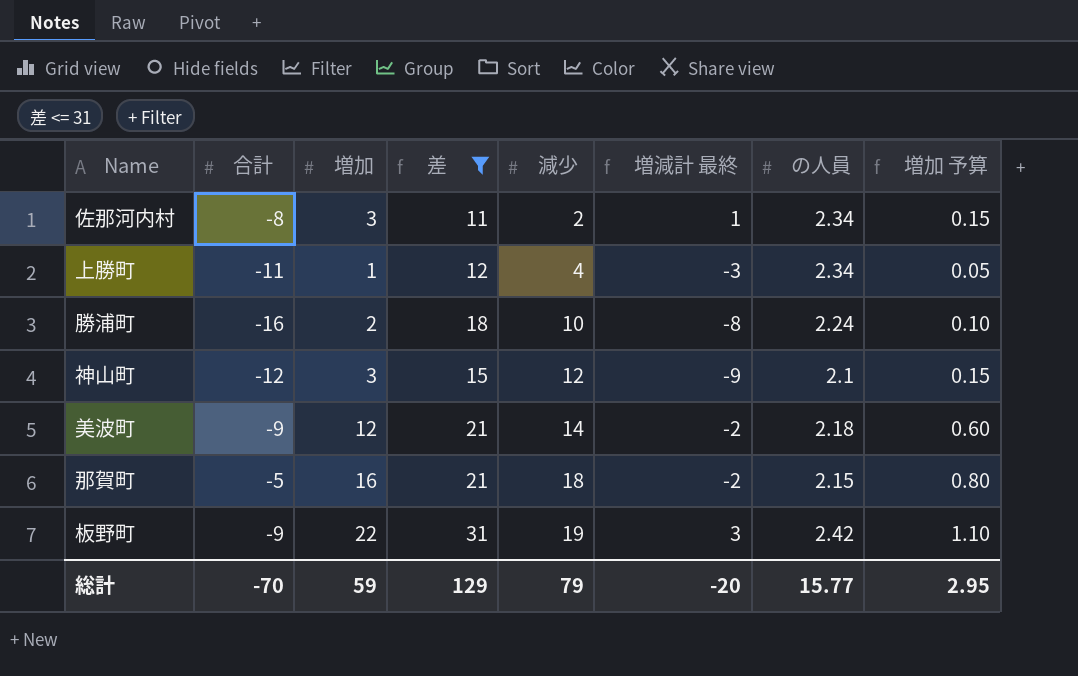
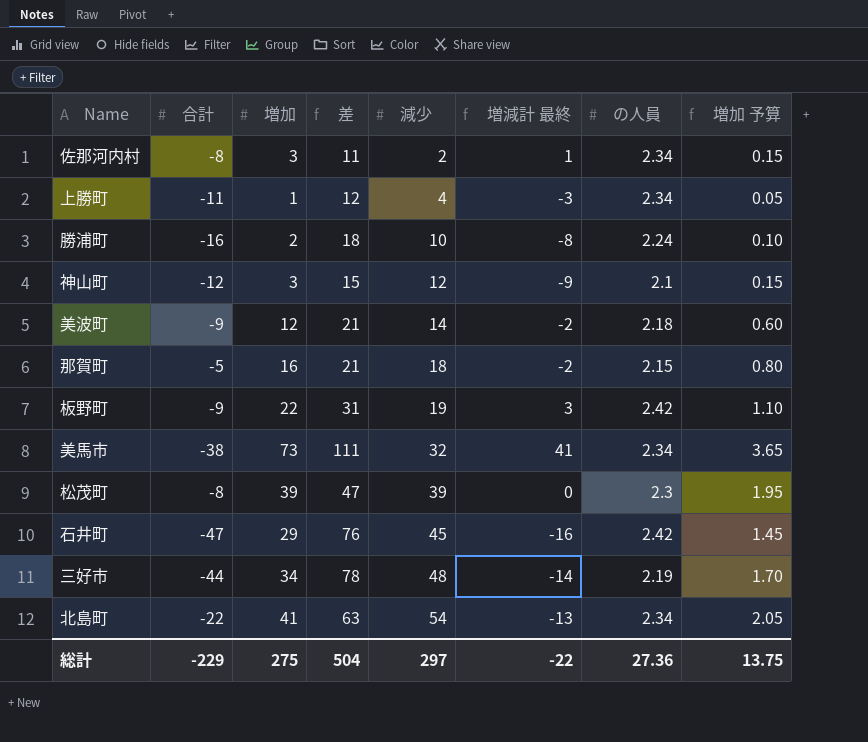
filter: 差 <= 31 -> none
総計 | 合計: -70 -> -229
総計 | 増加: 59 -> 275
総計 | 差: 129 -> 504
総計 | 減少: 79 -> 297
総計 | 増減計 最終: -20 -> -22
総計 | の人員: 15.77 -> 27.36
総計 | 増加 予算: 2.95 -> 13.75

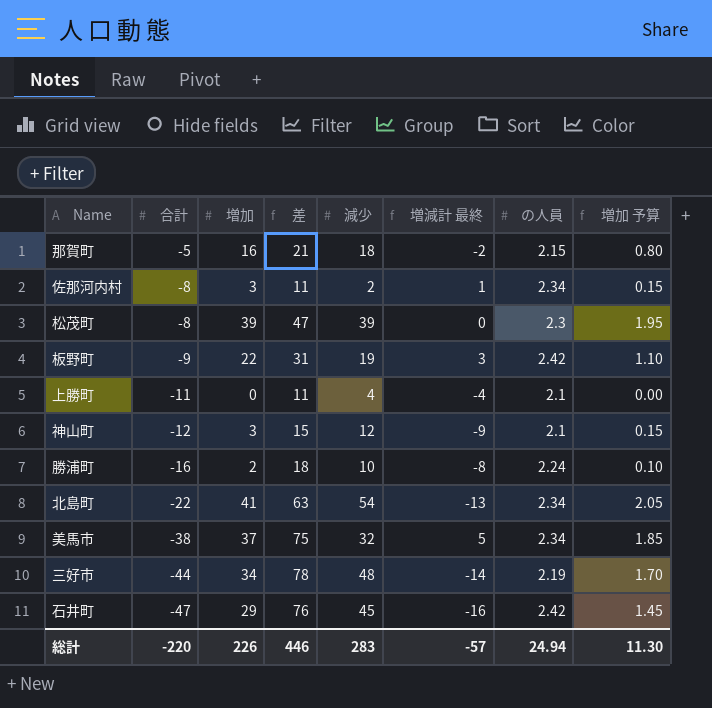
row order: 減少 ascending -> 合計 descending
row 美波町: -9 | 12 | 21 | 14 | -2 | 2.18 | 0.60 -> none
上勝町 | 増加: 1 -> 0
上勝町 | 差: 12 -> 11
上勝町 | 増減計 最終: -3 -> -4
上勝町 | の人員: 2.34 -> 2.1
上勝町 | 増加 予算: 0.05 -> 0.00
美馬市 | 増加: 73 -> 37
美馬市 | 差: 111 -> 75
美馬市 | 増減計 最終: 41 -> 5
美馬市 | 増加 予算: 3.65 -> 1.85
総計 | 合計: -229 -> -220
総計 | 増加: 275 -> 226
総計 | 差: 504 -> 446
総計 | 減少: 297 -> 283
総計 | 増減計 最終: -22 -> -57
総計 | の人員: 27.36 -> 24.94
総計 | 増加 予算: 13.75 -> 11.30

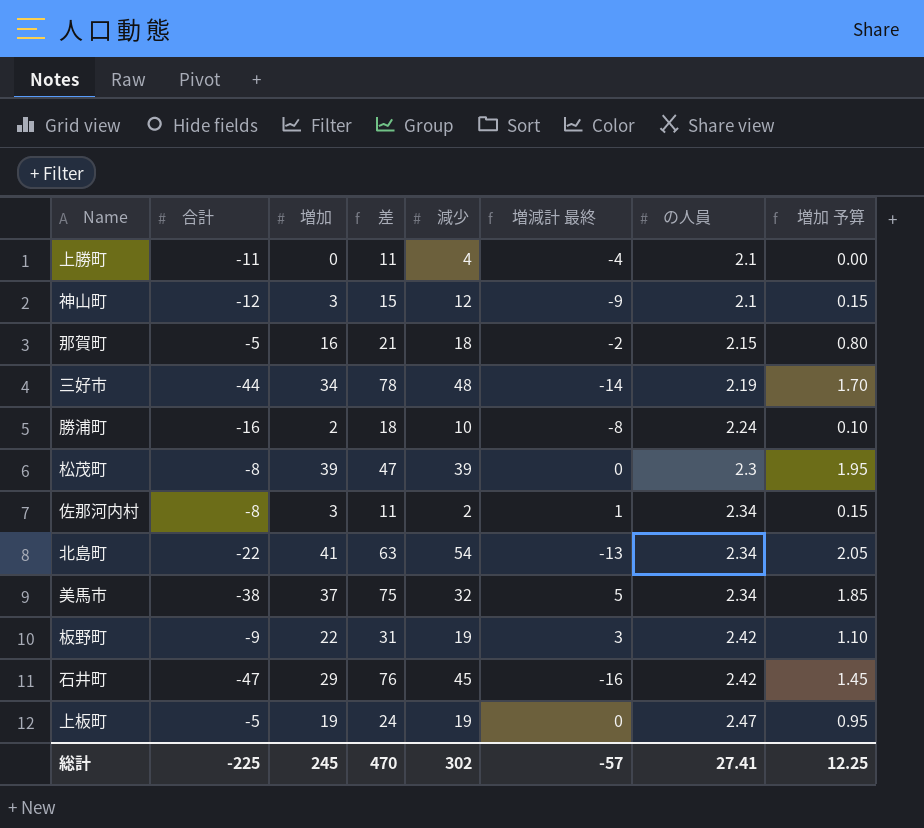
row order: 合計 descending -> の人員 ascending
row 上板町: none -> -5 | 19 | 24 | 19 | 0 | 2.47 | 0.95
総計 | 合計: -220 -> -225
総計 | 増加: 226 -> 245
総計 | 差: 446 -> 470
総計 | 減少: 283 -> 302
総計 | の人員: 24.94 -> 27.41
総計 | 増加 予算: 11.30 -> 12.25

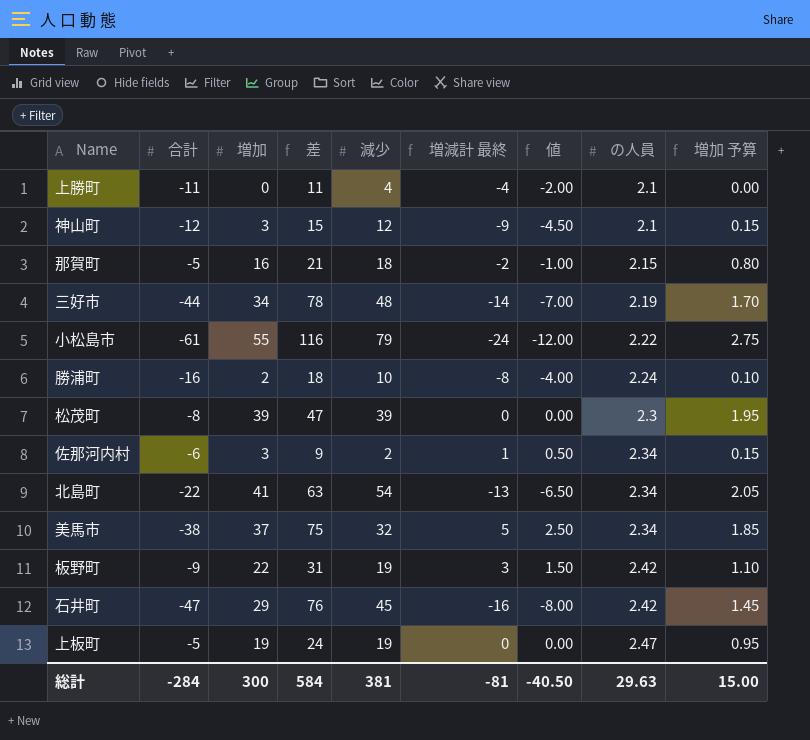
column 値 | formula: none -> [増減計 最終] * 0.5
row 小松島市: none -> -61 | 55 | 116 | 79 | -24 | -12.00 | 2.22 | 2.75
佐那河内村 | 合計: -8 -> -6
佐那河内村 | 差: 11 -> 9
総計 | 合計: -225 -> -284
総計 | 増加: 245 -> 300
総計 | 差: 470 -> 584
総計 | 減少: 302 -> 381
総計 | 増減計 最終: -57 -> -81
総計 | の人員: 27.41 -> 29.63
総計 | 増加 予算: 12.25 -> 15.00

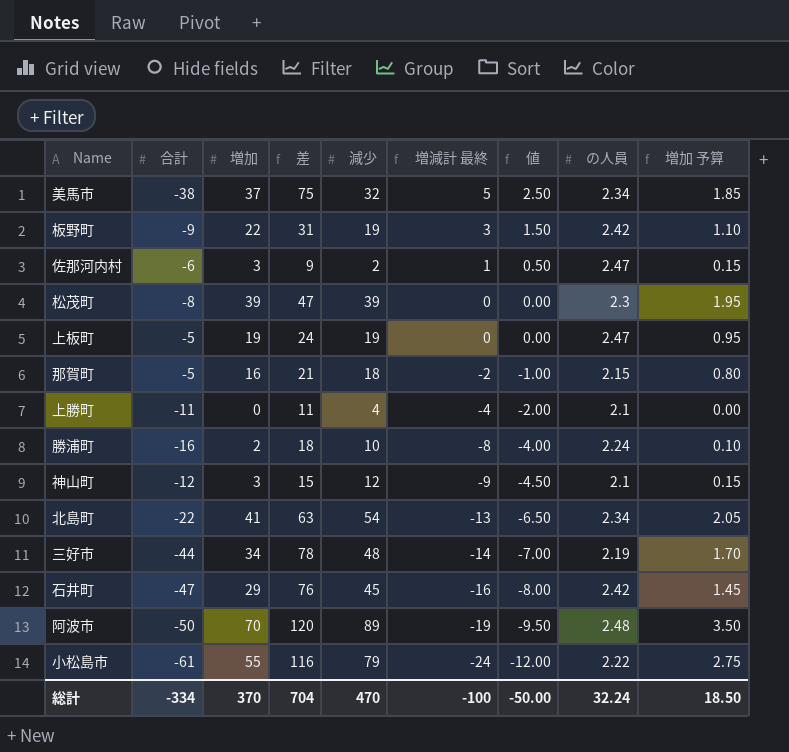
row order: の人員 ascending -> 増減計 最終 descending
佐那河内村 | の人員: 2.34 -> 2.47
row 阿波市: none -> -50 | 70 | 120 | 89 | -19 | -9.50 | 2.48 | 3.50
総計 | 合計: -284 -> -334
総計 | 増加: 300 -> 370
総計 | 差: 584 -> 704
総計 | 減少: 381 -> 470
総計 | 増減計 最終: -81 -> -100
総計 | 値: -40.50 -> -50.00
総計 | の人員: 29.63 -> 32.24
総計 | 増加 予算: 15.00 -> 18.50

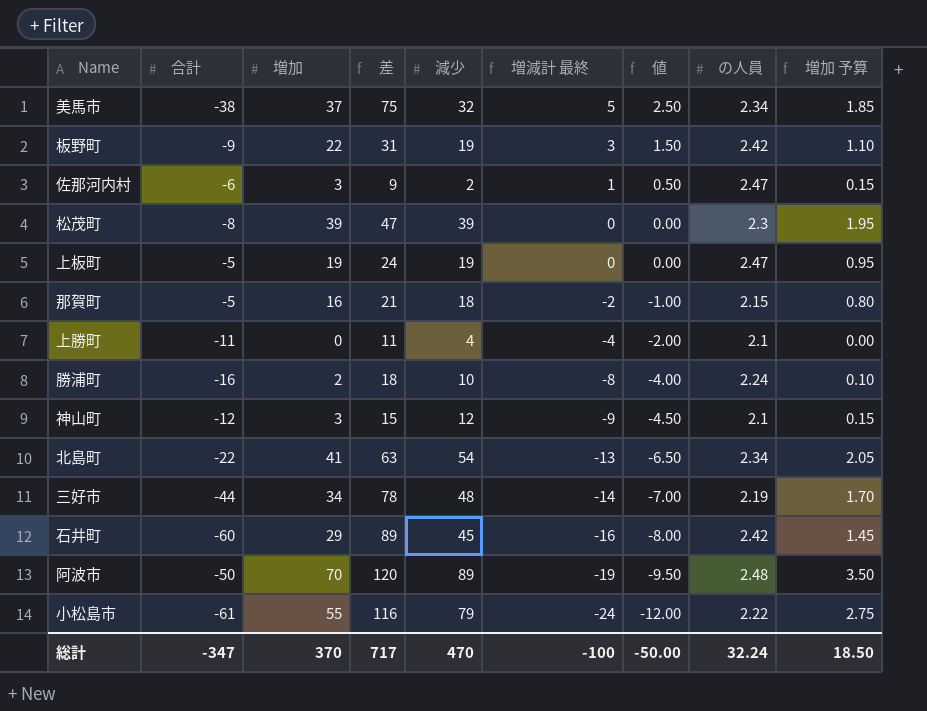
石井町 | 合計: -47 -> -60
石井町 | 差: 76 -> 89
総計 | 合計: -334 -> -347
総計 | 差: 704 -> 717

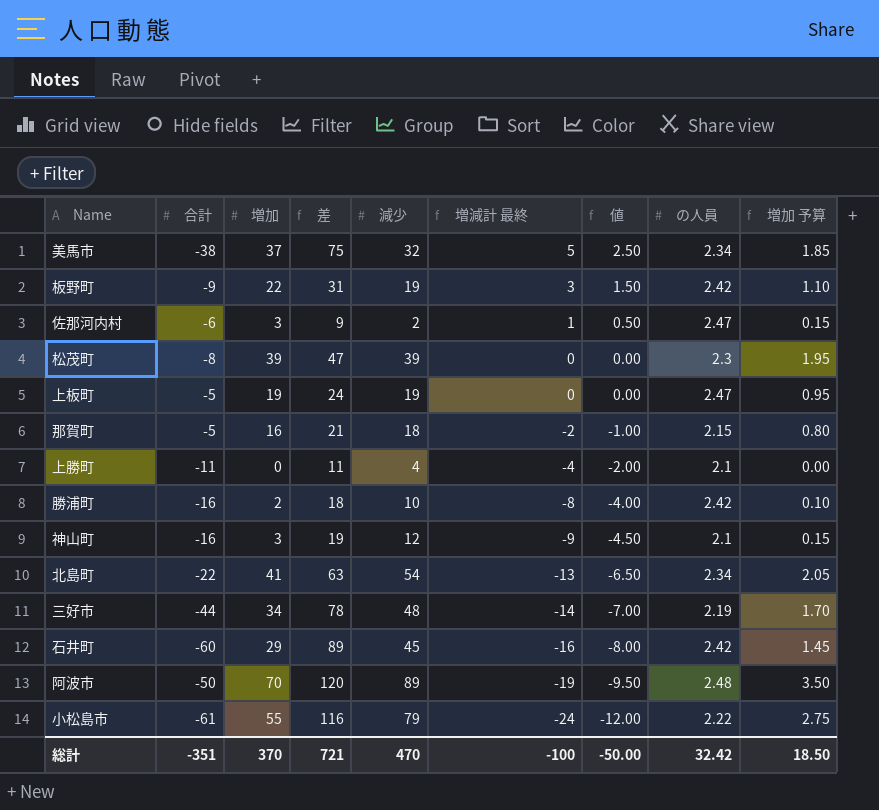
勝浦町 | の人員: 2.24 -> 2.42
神山町 | 合計: -12 -> -16
神山町 | 差: 15 -> 19
総計 | 合計: -347 -> -351
総計 | 差: 717 -> 721
総計 | の人員: 32.24 -> 32.42

